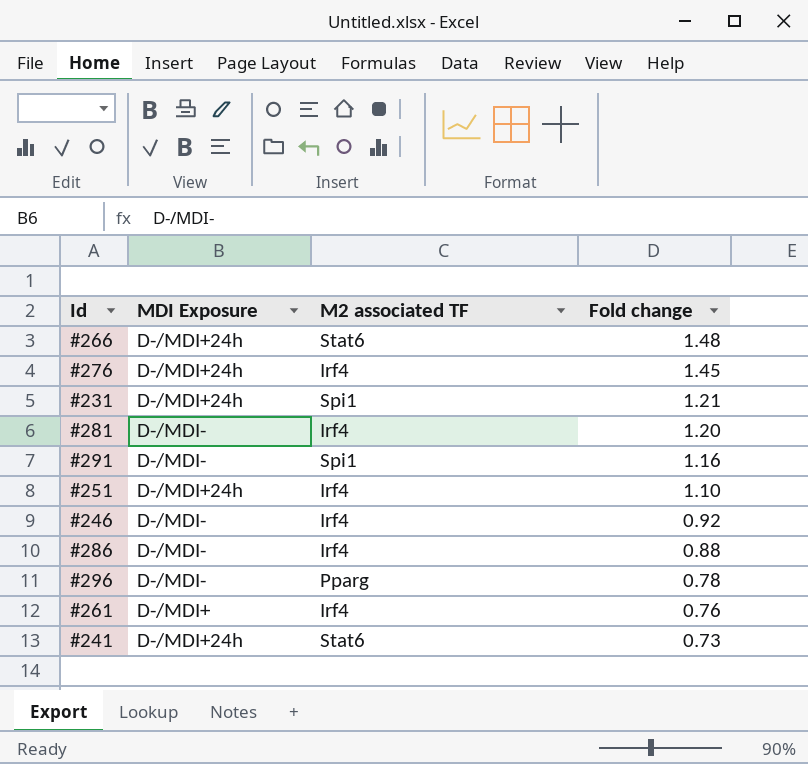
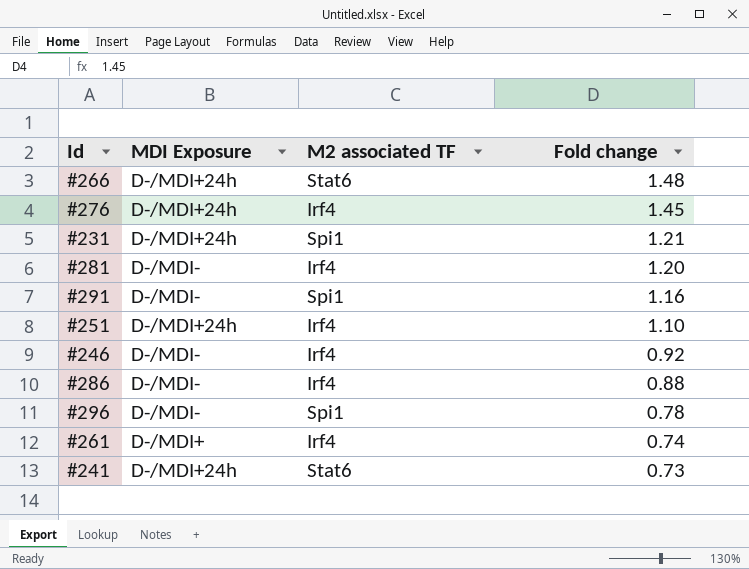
#296 | M2 associated TF: Pparg -> Spi1
#261 | Fold change: 0.76 -> 0.74

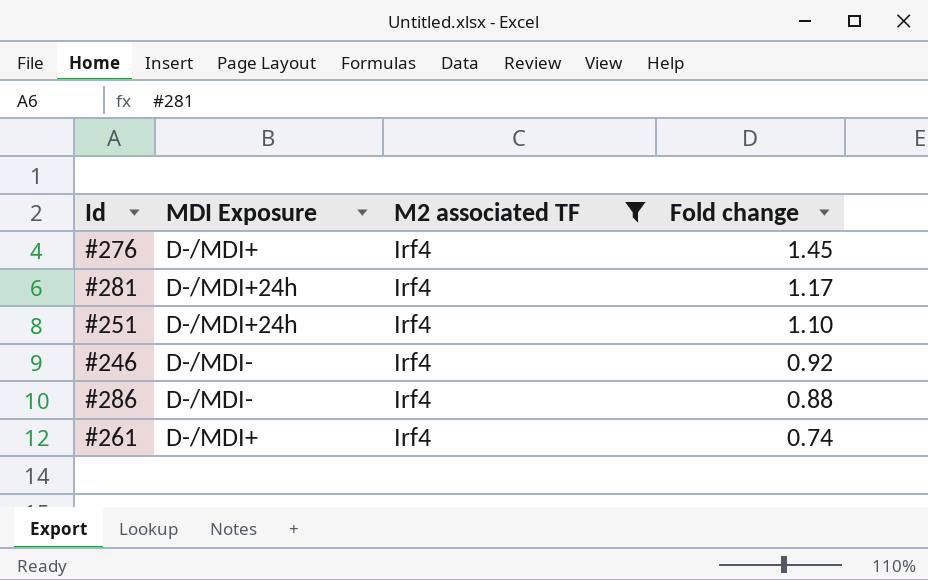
filter: none -> M2 associated TF = Irf4
#276 | MDI Exposure: D-/MDI+24h -> D-/MDI+
#281 | MDI Exposure: D-/MDI- -> D-/MDI+24h
#281 | Fold change: 1.20 -> 1.17

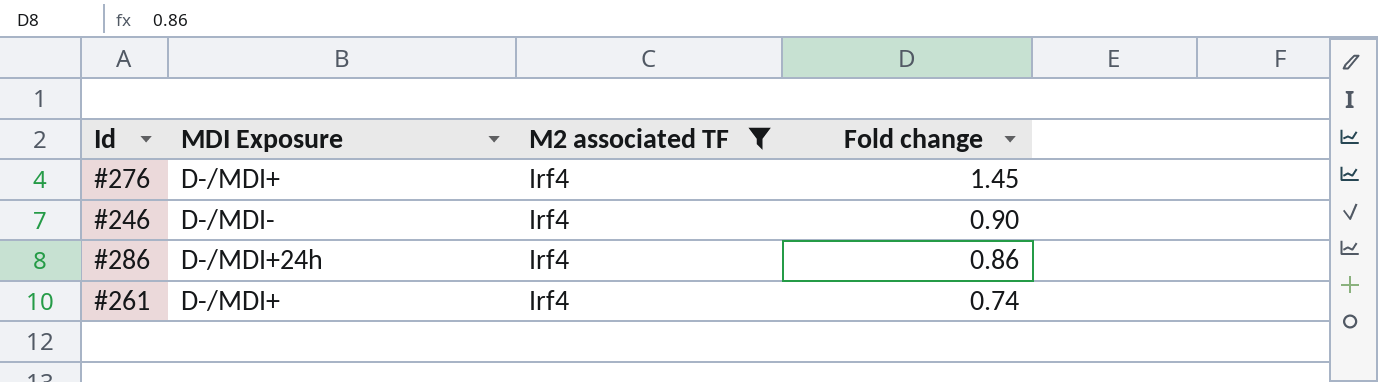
row #281: D-/MDI+24h | Irf4 | 1.17 -> none
row #251: D-/MDI+24h | Irf4 | 1.10 -> none
#246 | Fold change: 0.92 -> 0.90
#286 | MDI Exposure: D-/MDI- -> D-/MDI+24h
#286 | Fold change: 0.88 -> 0.86

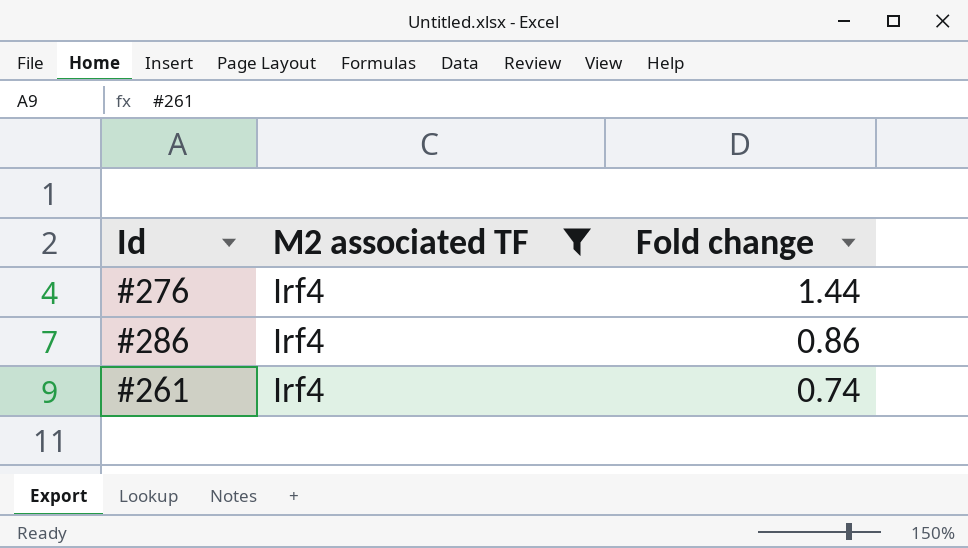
column MDI Exposure | position: 2 -> none
row #246: D-/MDI- | Irf4 | 0.90 -> none
#276 | Fold change: 1.45 -> 1.44

